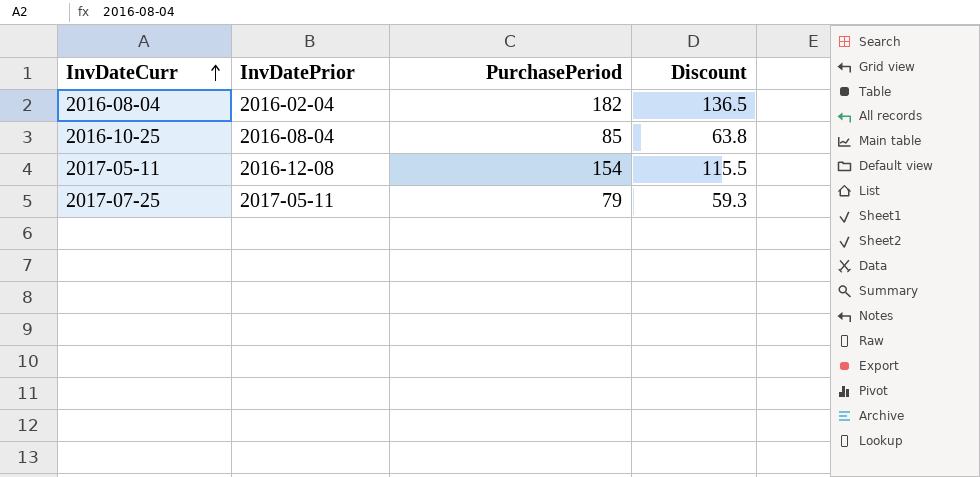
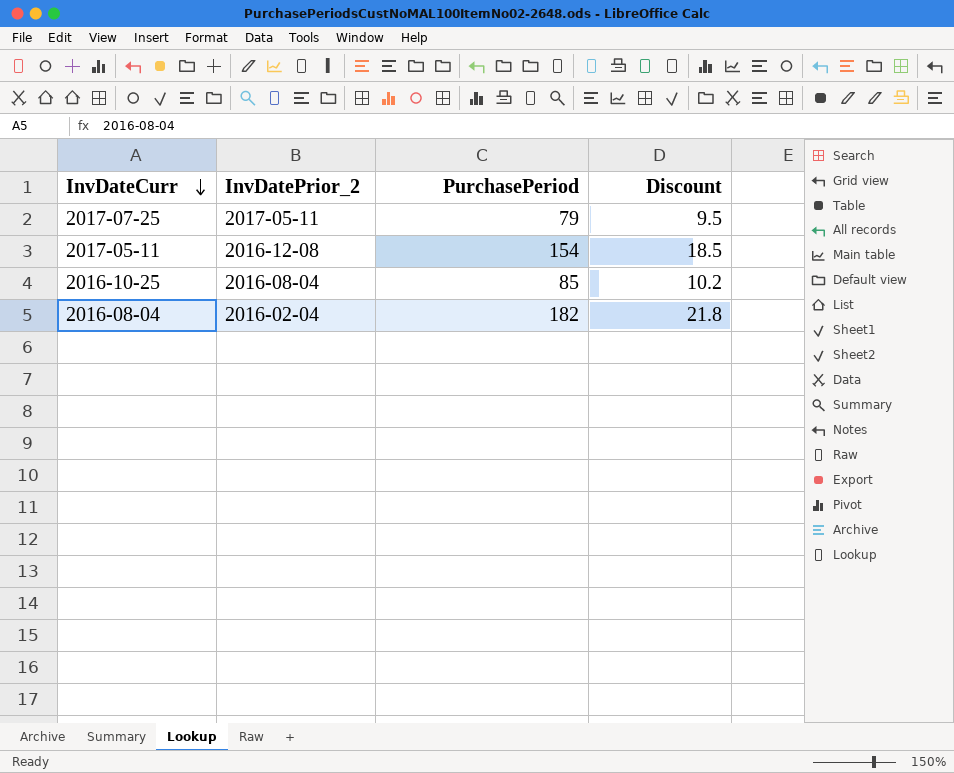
row order: InvDateCurr ascending -> InvDateCurr descending
column name: InvDatePrior -> InvDatePrior_2
column Discount | formula: [PurchasePeriod] * 0.75 -> [PurchasePeriod] * 0.12

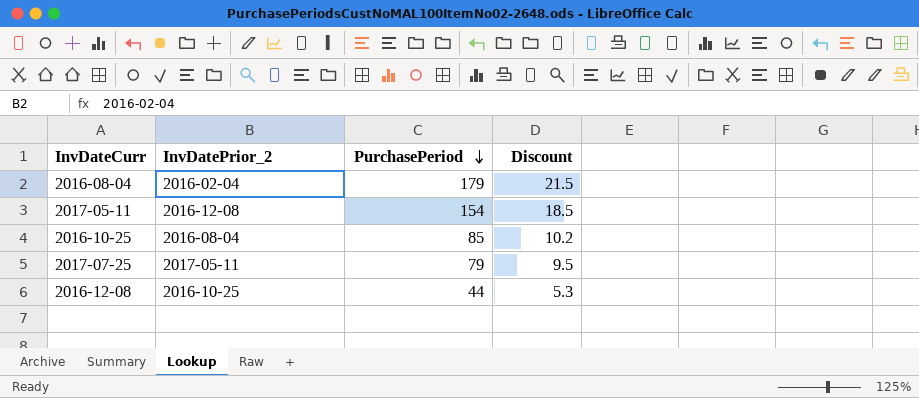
row order: InvDateCurr descending -> PurchasePeriod descending
2016-08-04 | PurchasePeriod: 182 -> 179
2016-08-04 | Discount: 21.8 -> 21.5
row 2016-12-08: none -> 2016-10-25 | 44 | 5.3

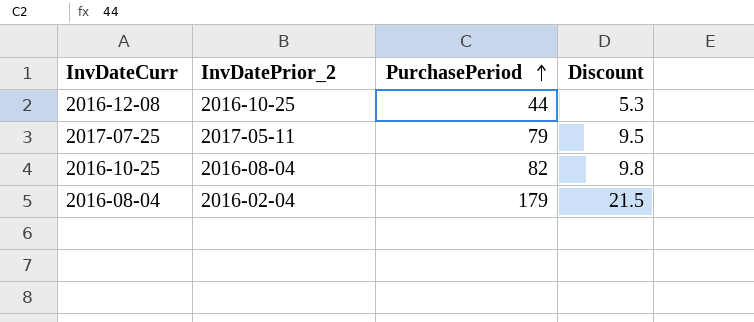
row order: PurchasePeriod descending -> PurchasePeriod ascending
row 2017-05-11: 2016-12-08 | 154 | 18.5 -> none
2016-10-25 | PurchasePeriod: 85 -> 82
2016-10-25 | Discount: 10.2 -> 9.8

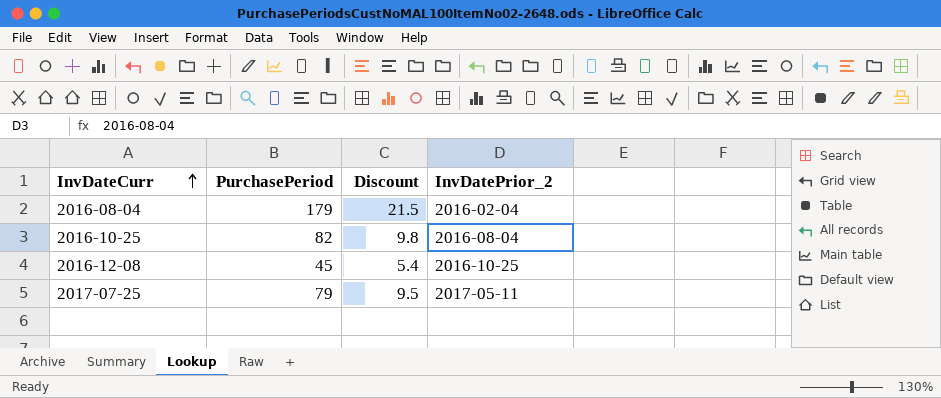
row order: PurchasePeriod ascending -> InvDateCurr ascending
column InvDatePrior_2 | position: 2 -> 4
2016-12-08 | PurchasePeriod: 44 -> 45
2016-12-08 | Discount: 5.3 -> 5.4

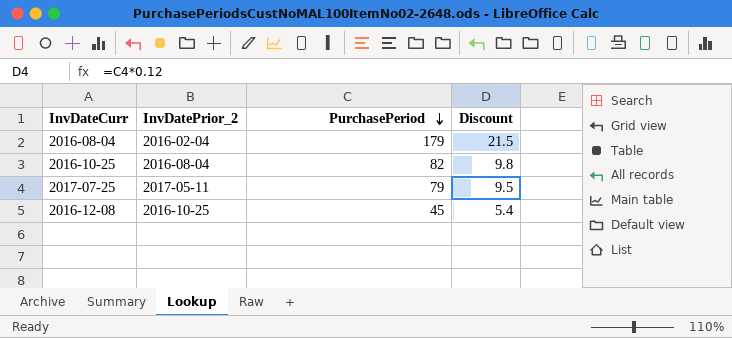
row order: InvDateCurr ascending -> PurchasePeriod descending
column InvDatePrior_2 | position: 4 -> 2

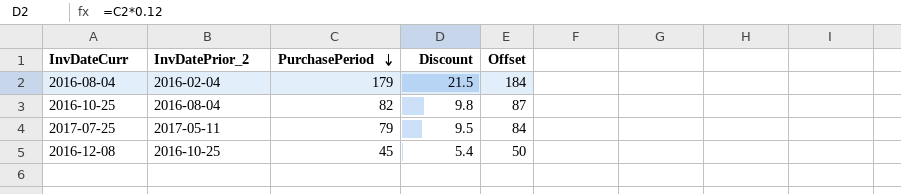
column Offset | formula: none -> [PurchasePeriod] + 5

